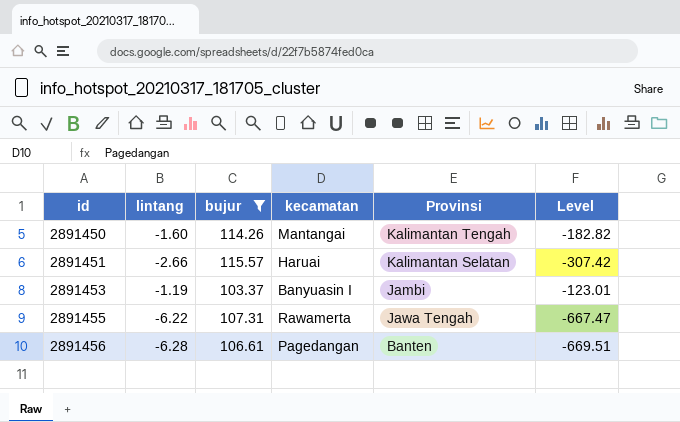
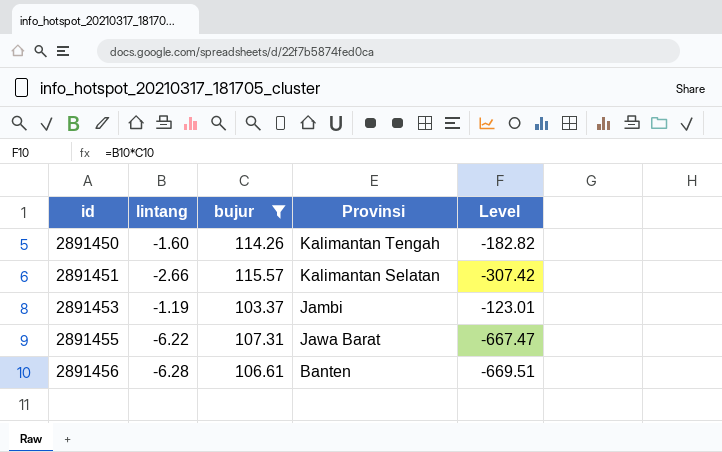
column kecamatan | position: 4 -> none
2891455 | Provinsi: Jawa Tengah -> Jawa Barat

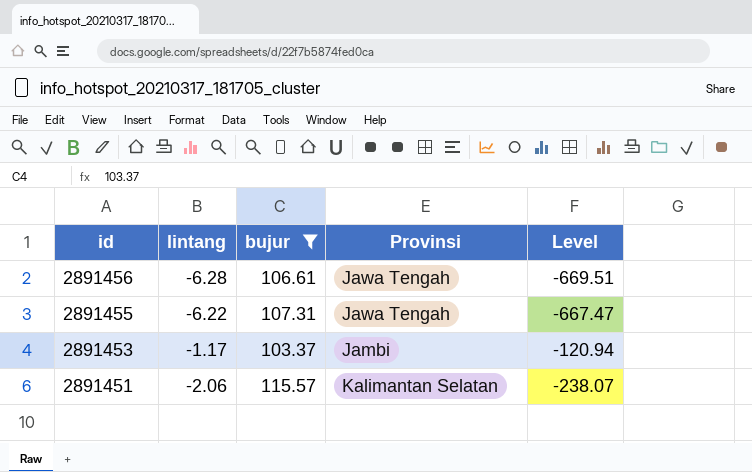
row order: id ascending -> id descending
row 2891450: -1.60 | 114.26 | Kalimantan Tengah | -182.82 -> none
2891456 | Provinsi: Banten -> Jawa Tengah
2891455 | Provinsi: Jawa Barat -> Jawa Tengah
2891453 | lintang: -1.19 -> -1.17
2891453 | Level: -123.01 -> -120.94
2891451 | lintang: -2.66 -> -2.06
2891451 | Level: -307.42 -> -238.07

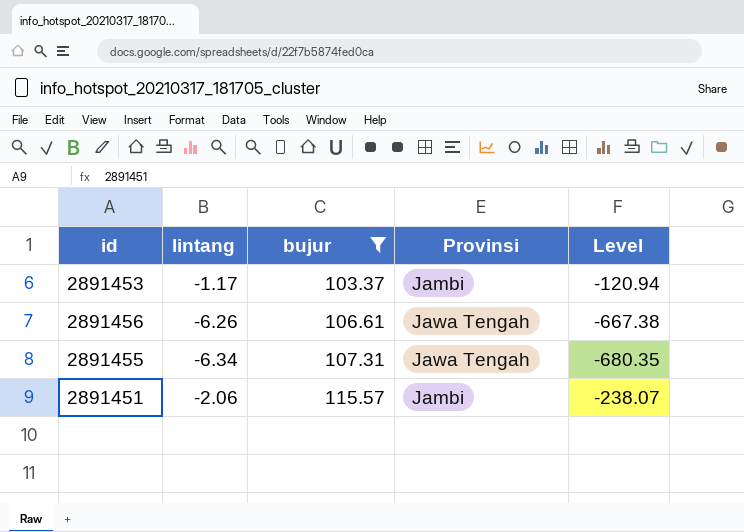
row order: id descending -> bujur ascending
2891456 | lintang: -6.28 -> -6.26
2891456 | Level: -669.51 -> -667.38
2891455 | lintang: -6.22 -> -6.34
2891455 | Level: -667.47 -> -680.35
2891451 | Provinsi: Kalimantan Selatan -> Jambi

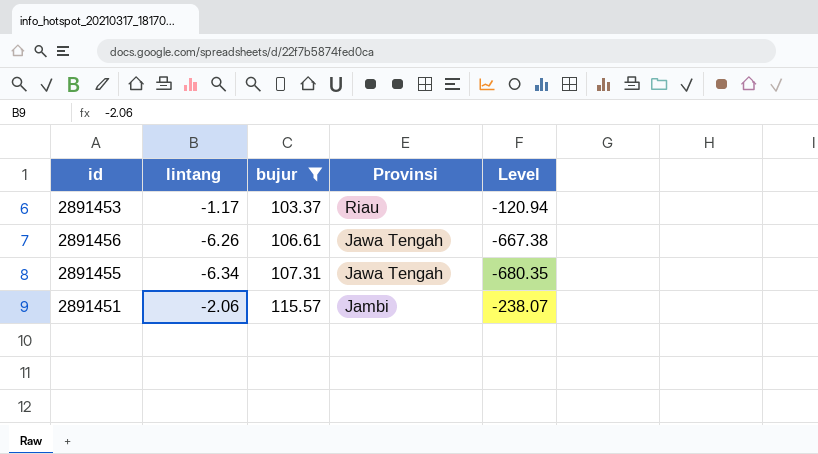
2891453 | Provinsi: Jambi -> Riau

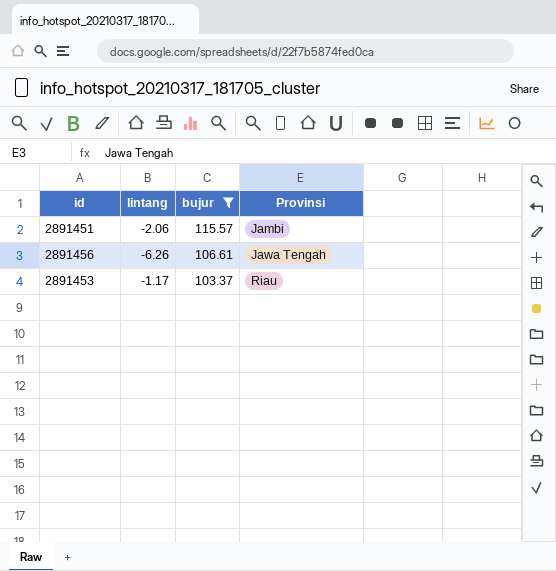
row order: bujur ascending -> bujur descending
column Level | formula: [lintang] * [bujur] -> none
row 2891455: -6.34 | 107.31 | Jawa Tengah | -680.35 -> none

